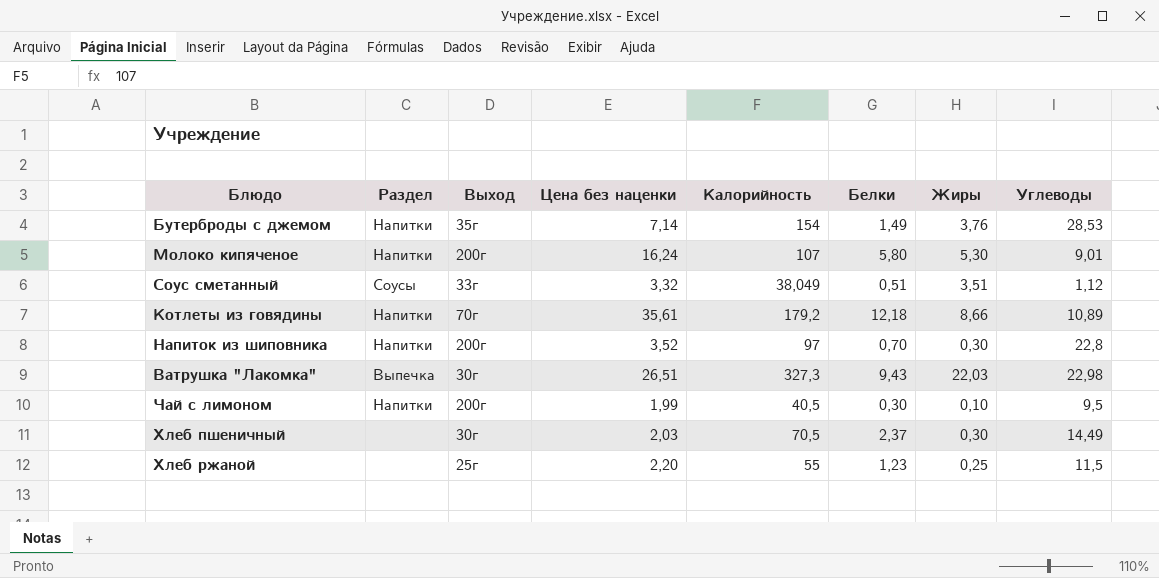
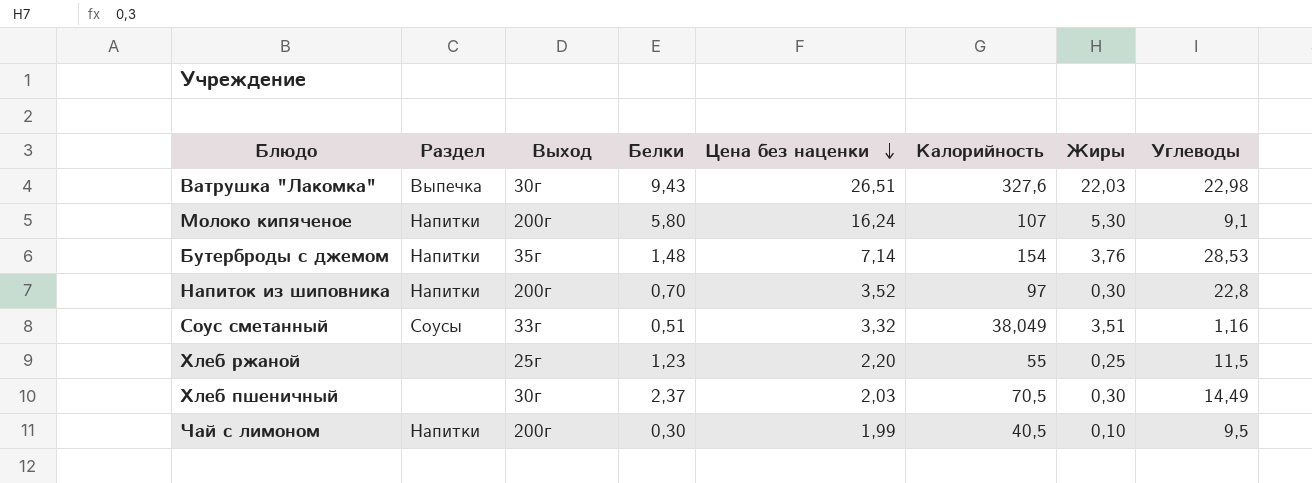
row order: none -> Цена без наценки descending
column Белки | position: 6 -> 4
row Котлеты из говядины: Напитки | 70г | 35,61 | 179,2 | 12,18 | 8,66 | 10,89 -> none
Ватрушка "Лакомка" | Калорийность: 327,3 -> 327,6
Молоко кипяченое | Углеводы: 9,01 -> 9,1
Бутерброды с джемом | Белки: 1,49 -> 1,48
Соус сметанный | Углеводы: 1,12 -> 1,16

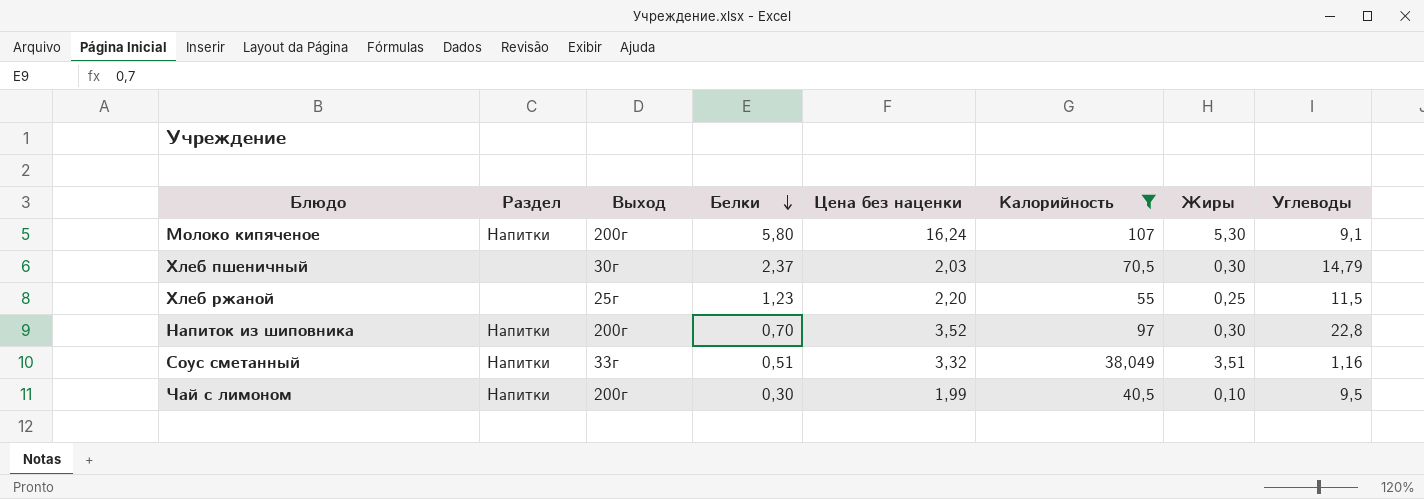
filter: none -> Калорийность <= 107
row order: Цена без наценки descending -> Белки descending
Хлеб пшеничный | Углеводы: 14,49 -> 14,79
Соус сметанный | Раздел: Соусы -> Напитки

